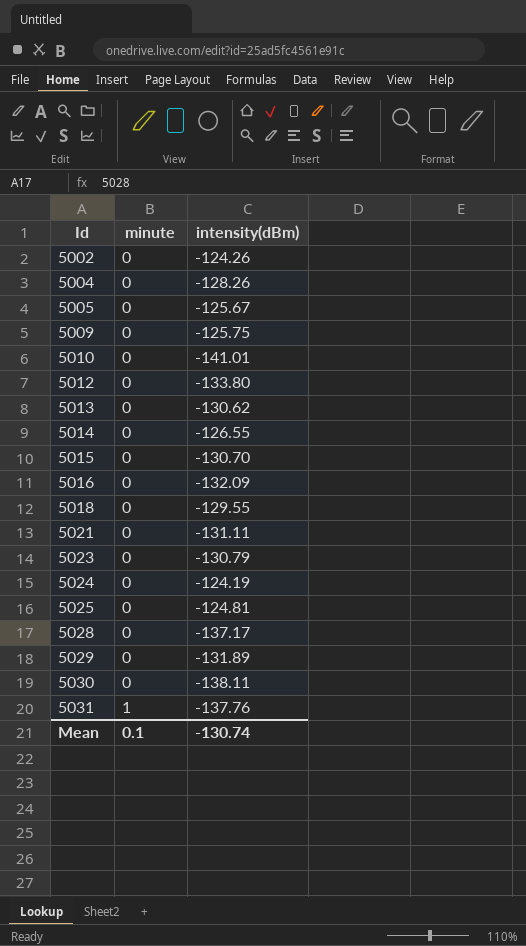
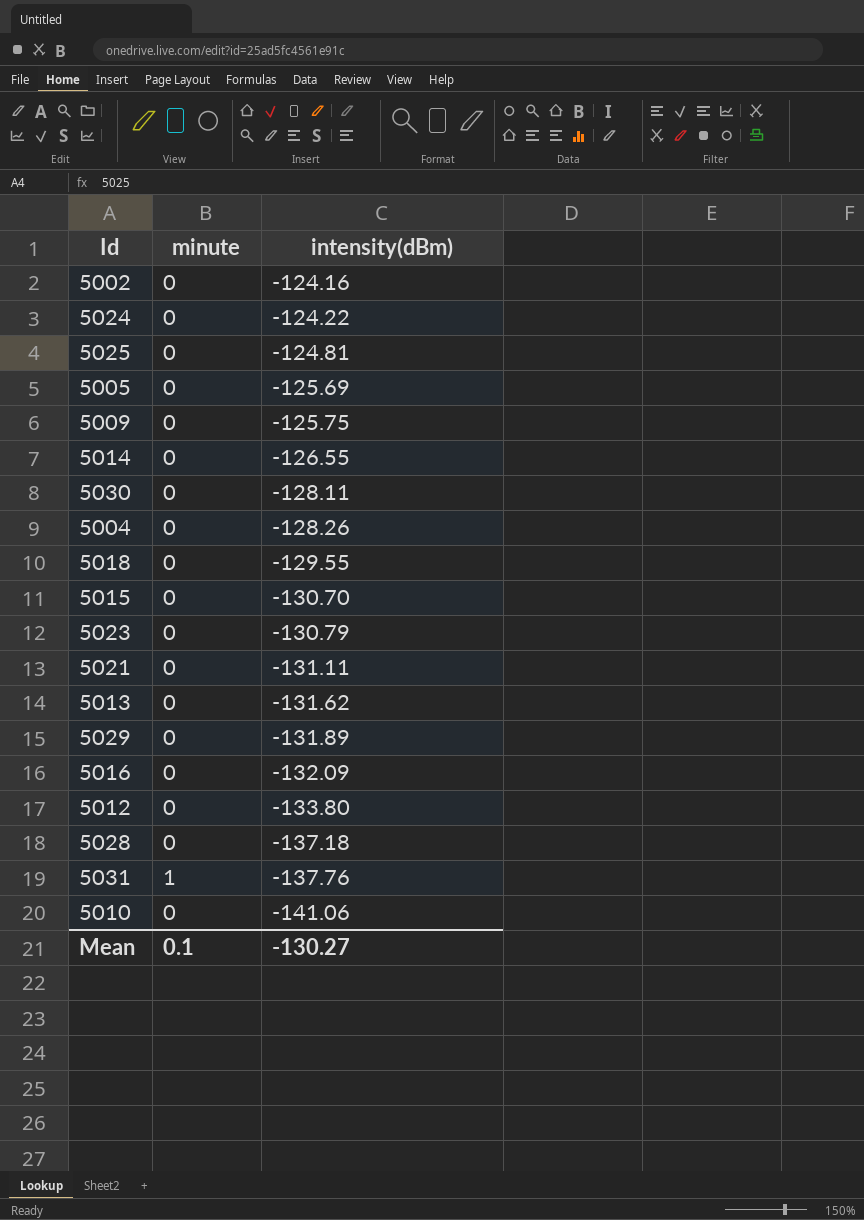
row order: Id ascending -> intensity(dBm) descending
5002 | intensity(dBm): -124.26 -> -124.16
5024 | intensity(dBm): -124.19 -> -124.22
5005 | intensity(dBm): -125.67 -> -125.69
5030 | intensity(dBm): -138.11 -> -128.11
5013 | intensity(dBm): -130.62 -> -131.62
5028 | intensity(dBm): -137.17 -> -137.18
5010 | intensity(dBm): -141.01 -> -141.06
Mean | intensity(dBm): -130.74 -> -130.27

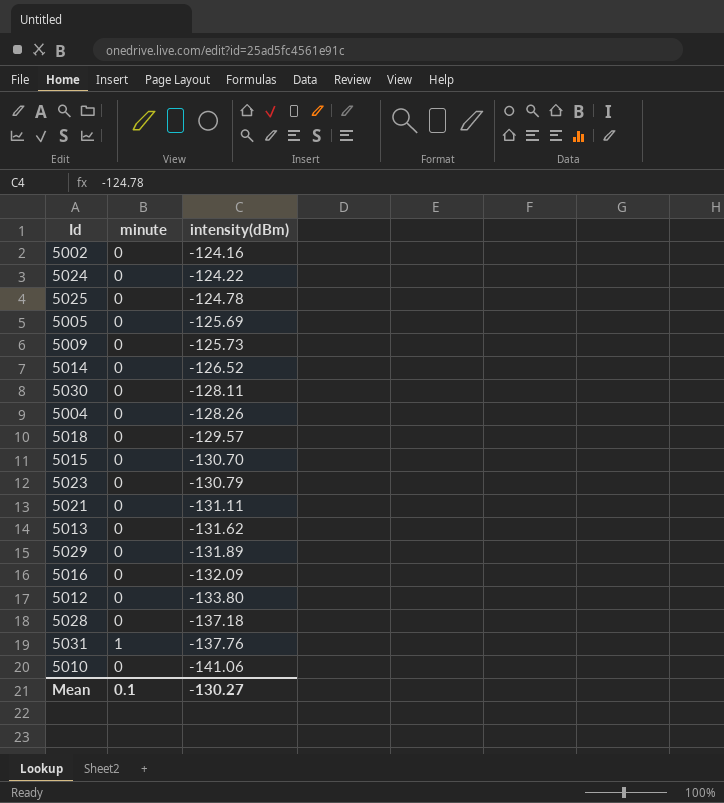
5025 | intensity(dBm): -124.81 -> -124.78
5009 | intensity(dBm): -125.75 -> -125.73
5014 | intensity(dBm): -126.55 -> -126.52
5018 | intensity(dBm): -129.55 -> -129.57

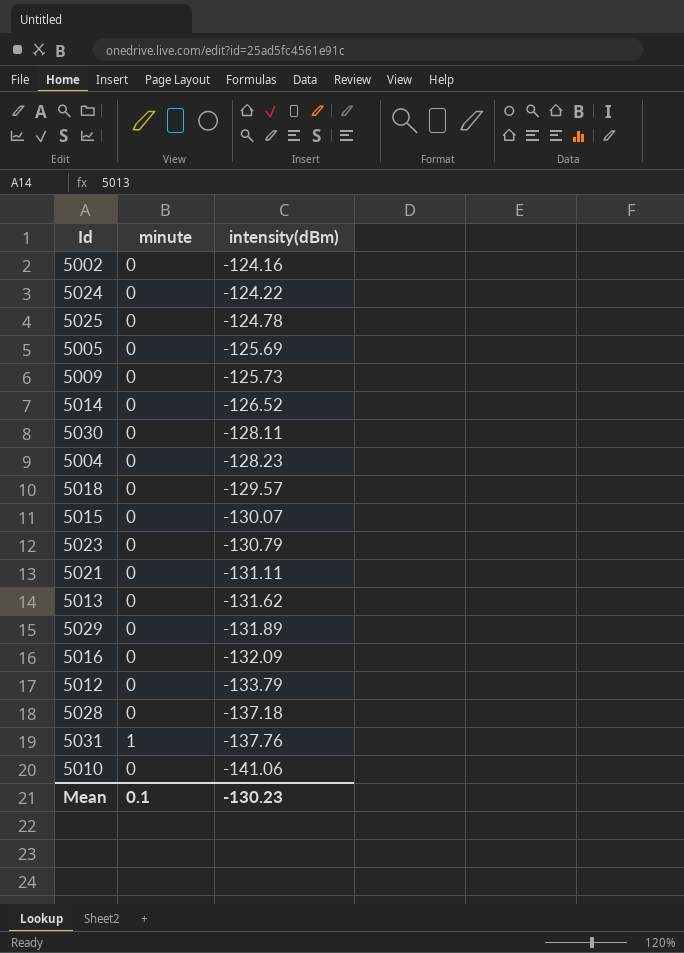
5004 | intensity(dBm): -128.26 -> -128.23
5015 | intensity(dBm): -130.70 -> -130.07
5012 | intensity(dBm): -133.80 -> -133.79
Mean | intensity(dBm): -130.27 -> -130.23

